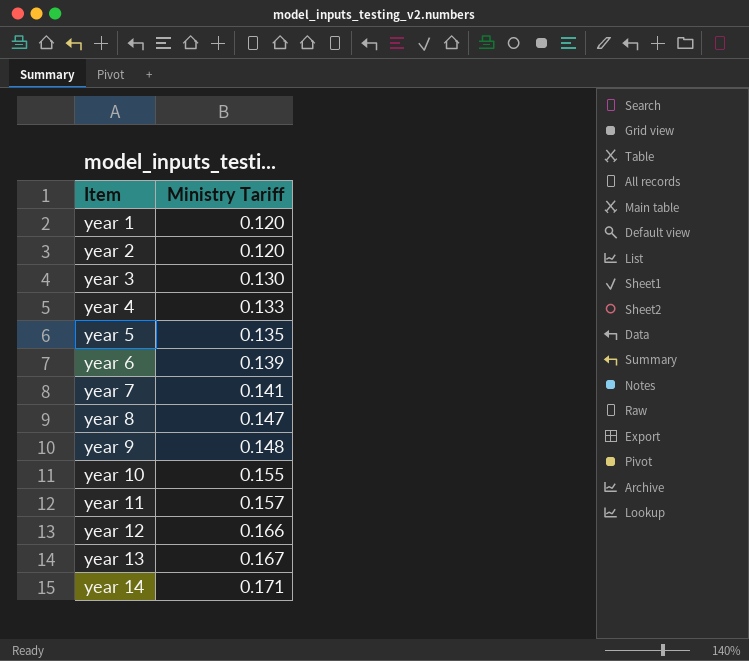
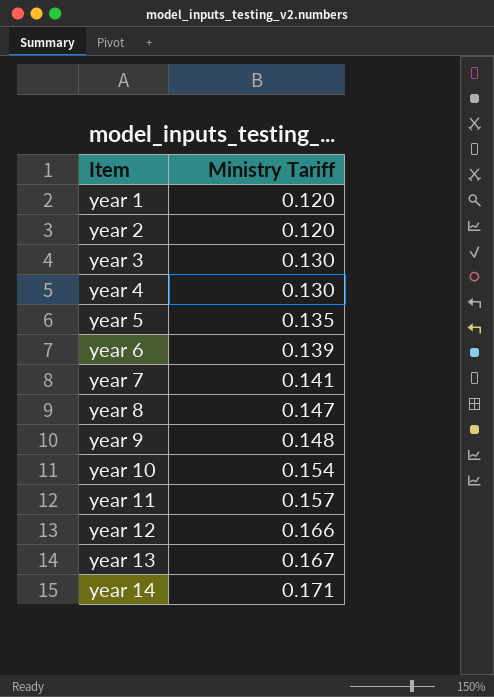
year 4 | Ministry Tariff: 0.133 -> 0.130
year 10 | Ministry Tariff: 0.155 -> 0.154

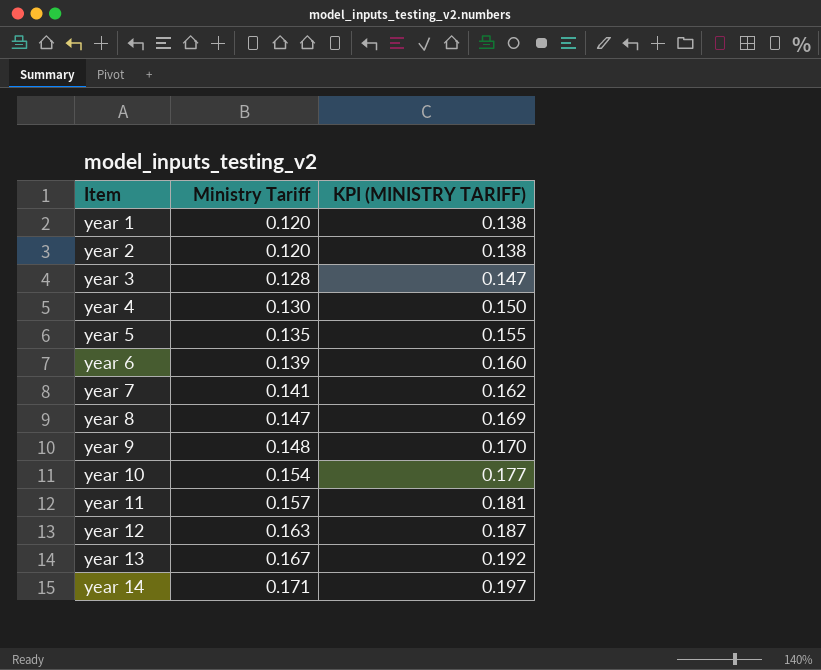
column KPI (MINISTRY TARIFF) | formula: none -> [Ministry Tariff] * 1.15
year 3 | Ministry Tariff: 0.130 -> 0.128
year 12 | Ministry Tariff: 0.166 -> 0.163

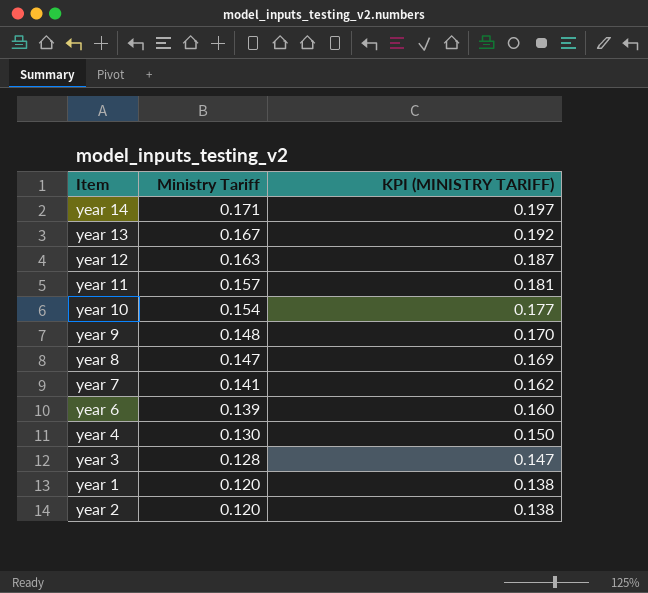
row order: Item ascending -> Ministry Tariff descending
row year 5: 0.135 | 0.155 -> none

